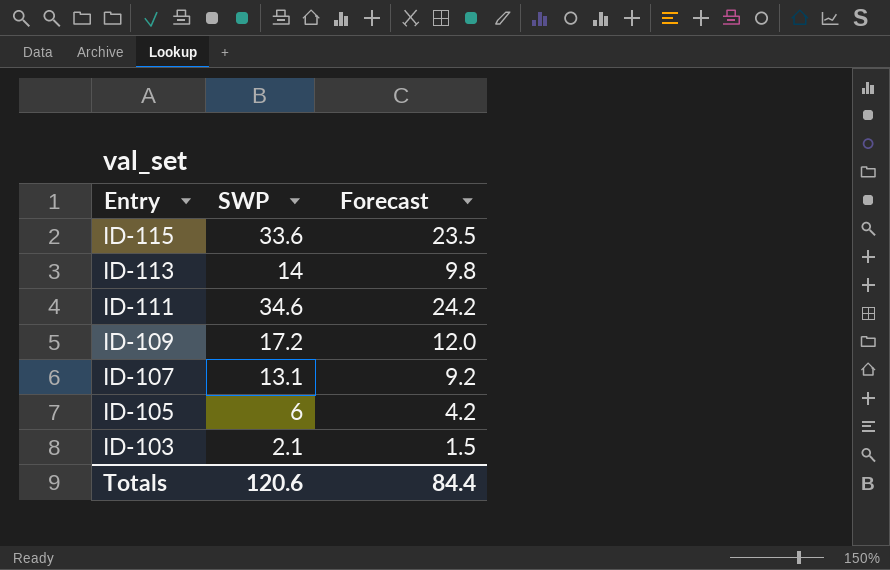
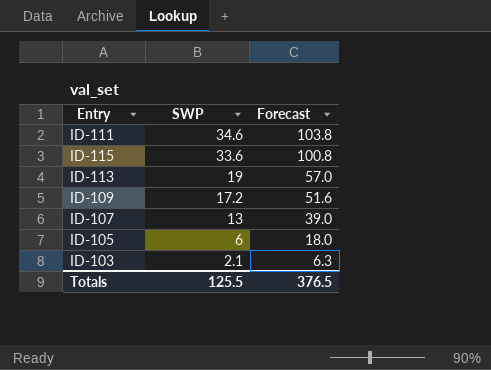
row order: Entry descending -> SWP descending
column Forecast | formula: [SWP] * 0.7 -> [SWP] * 3
ID-113 | SWP: 14 -> 19
ID-107 | SWP: 13.1 -> 13
Totals | SWP: 120.6 -> 125.5
Totals | Forecast: 84.4 -> 376.5

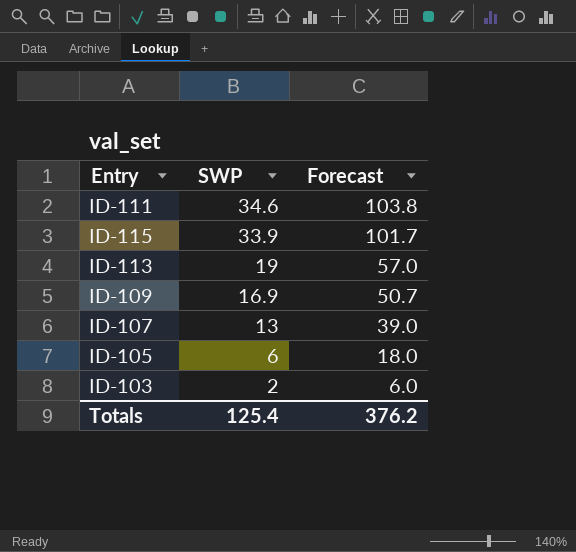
ID-115 | SWP: 33.6 -> 33.9
ID-115 | Forecast: 100.8 -> 101.7
ID-109 | SWP: 17.2 -> 16.9
ID-109 | Forecast: 51.6 -> 50.7
ID-103 | SWP: 2.1 -> 2
ID-103 | Forecast: 6.3 -> 6.0
Totals | SWP: 125.5 -> 125.4
Totals | Forecast: 376.5 -> 376.2

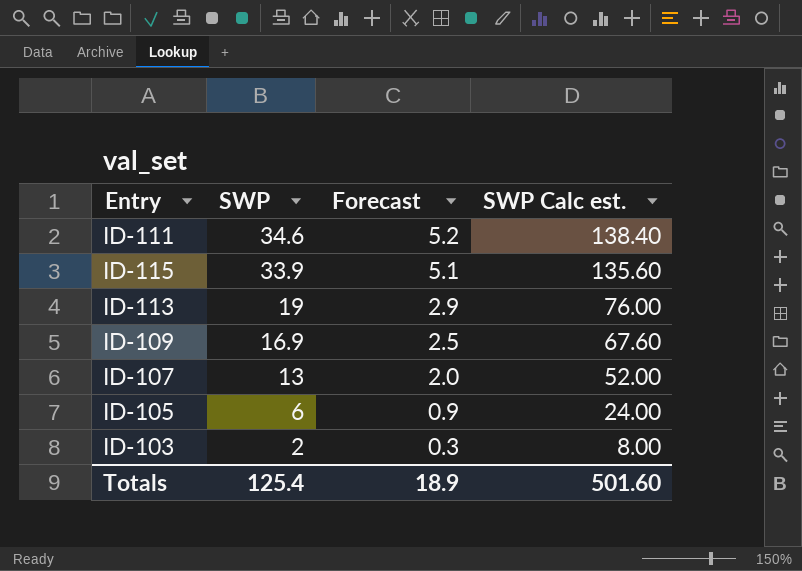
column Forecast | formula: [SWP] * 3 -> [SWP] * 0.15
column SWP Calc est. | formula: none -> [SWP] * 4
Totals | Forecast: 376.2 -> 18.9

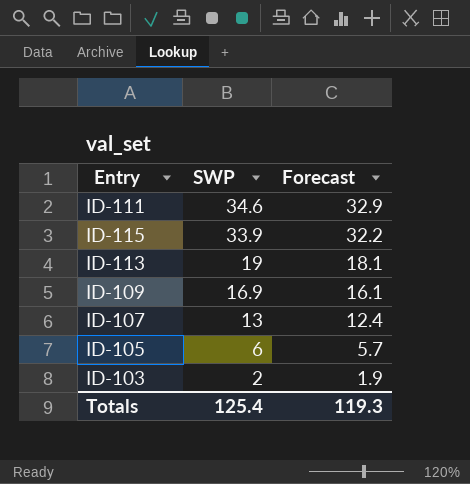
column SWP Calc est. | formula: [SWP] * 4 -> none
column Forecast | formula: [SWP] * 0.15 -> [SWP] * 0.95
Totals | Forecast: 18.9 -> 119.3

